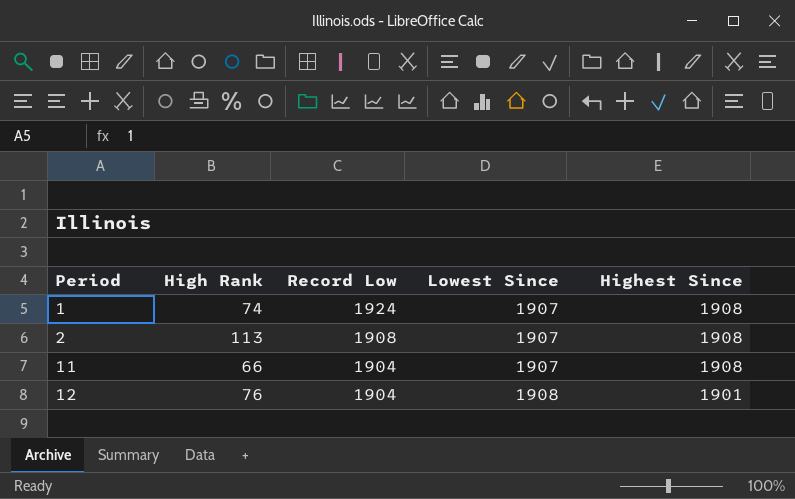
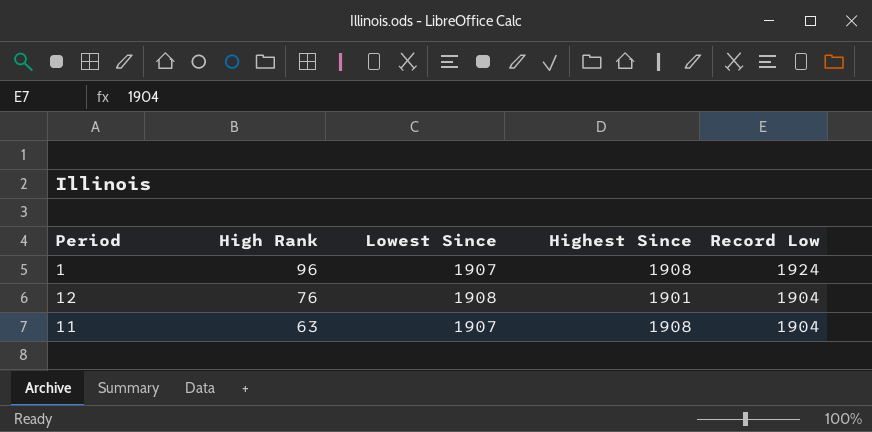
row order: Period ascending -> High Rank descending
column Record Low | position: 3 -> 5
row 2: 113 | 1908 | 1907 | 1908 -> none
1 | High Rank: 74 -> 96
11 | High Rank: 66 -> 63

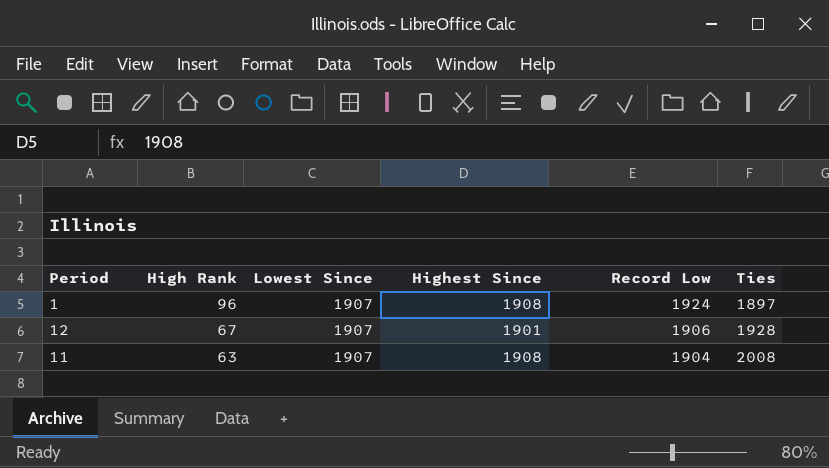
column Ties | position: none -> 6
12 | High Rank: 76 -> 67
12 | Lowest Since: 1908 -> 1907
12 | Record Low: 1904 -> 1906

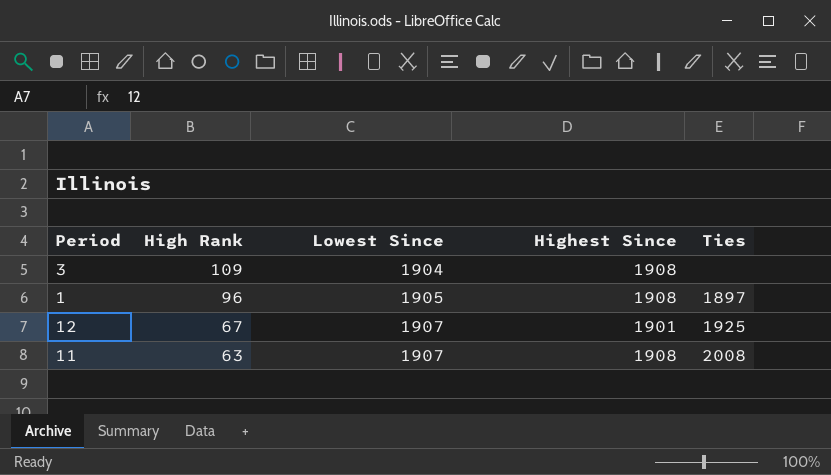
column Record Low | position: 5 -> none
row 3: none -> 109 | 1904 | 1908 | none
1 | Lowest Since: 1907 -> 1905
12 | Ties: 1928 -> 1925

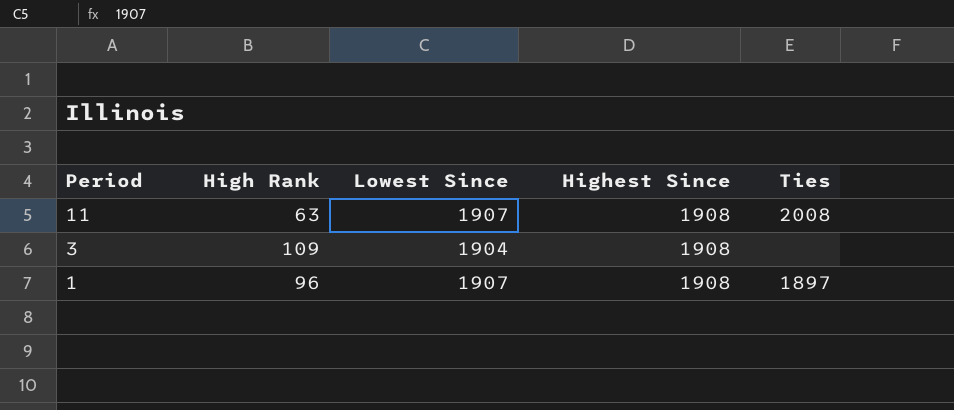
row order: High Rank descending -> Period descending
row 12: 67 | 1907 | 1901 | 1925 -> none
1 | Lowest Since: 1905 -> 1907

